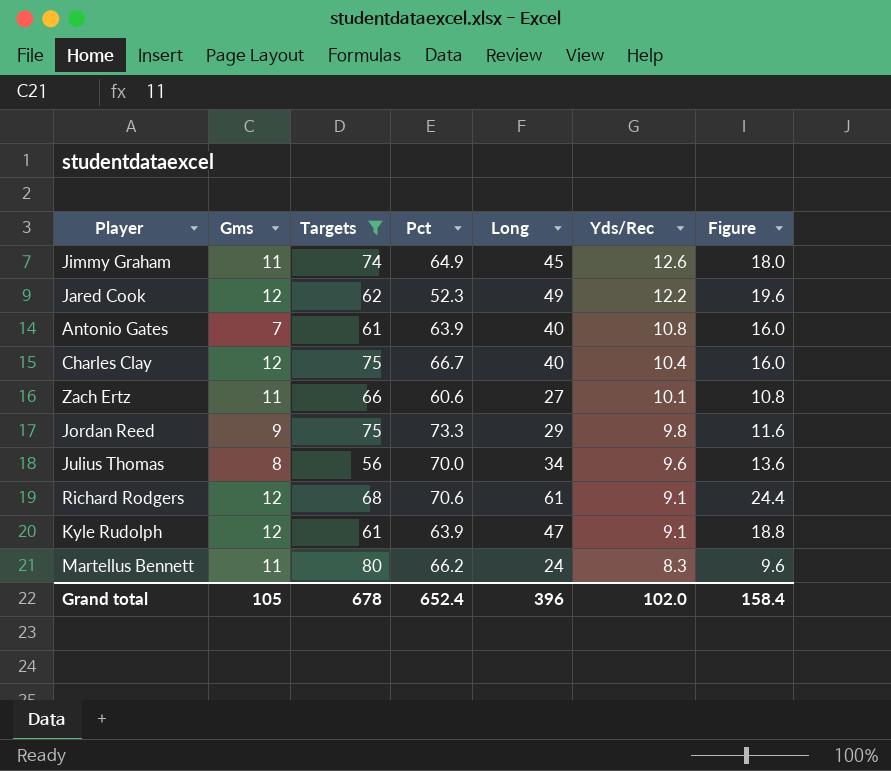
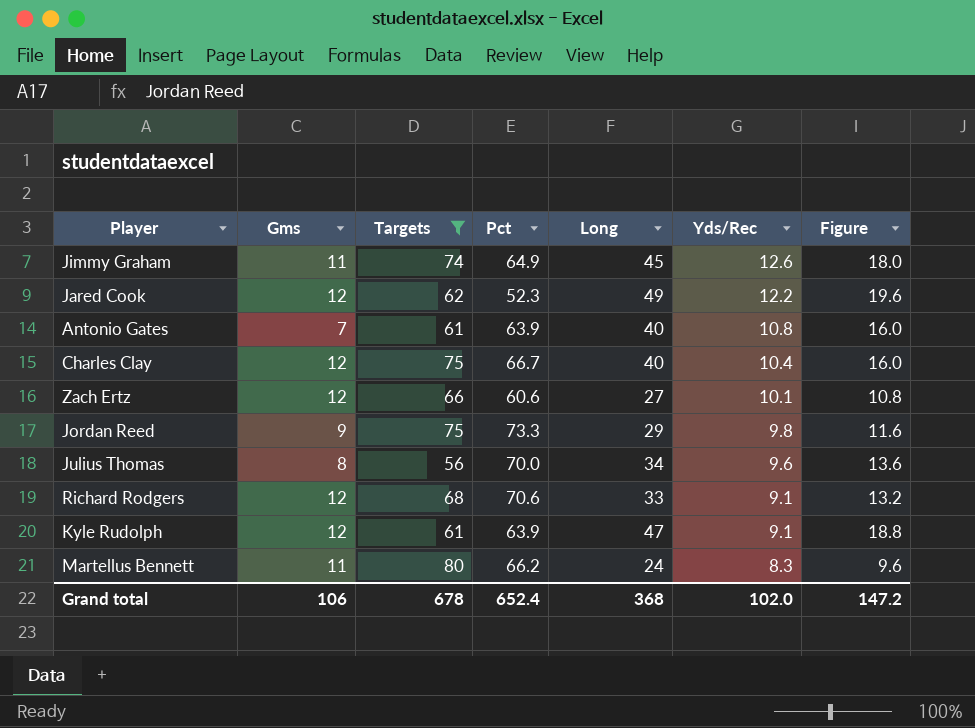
Zach Ertz | Gms: 11 -> 12
Richard Rodgers | Long: 61 -> 33
Richard Rodgers | Figure: 24.4 -> 13.2
Grand total | Gms: 105 -> 106
Grand total | Long: 396 -> 368
Grand total | Figure: 158.4 -> 147.2

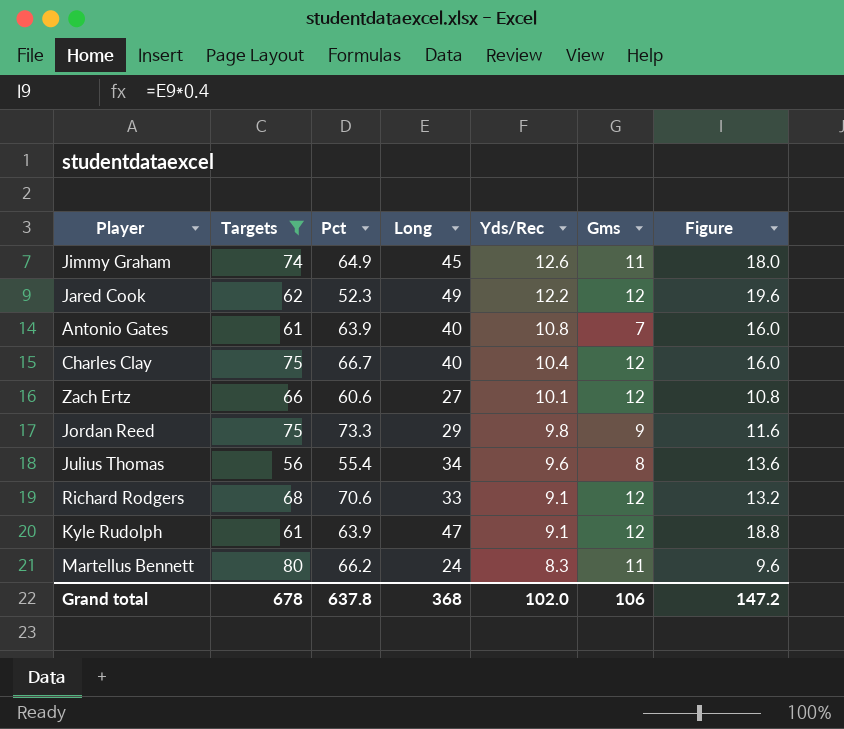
column Gms | position: 2 -> 6
Julius Thomas | Pct: 70.0 -> 55.4
Grand total | Pct: 652.4 -> 637.8

